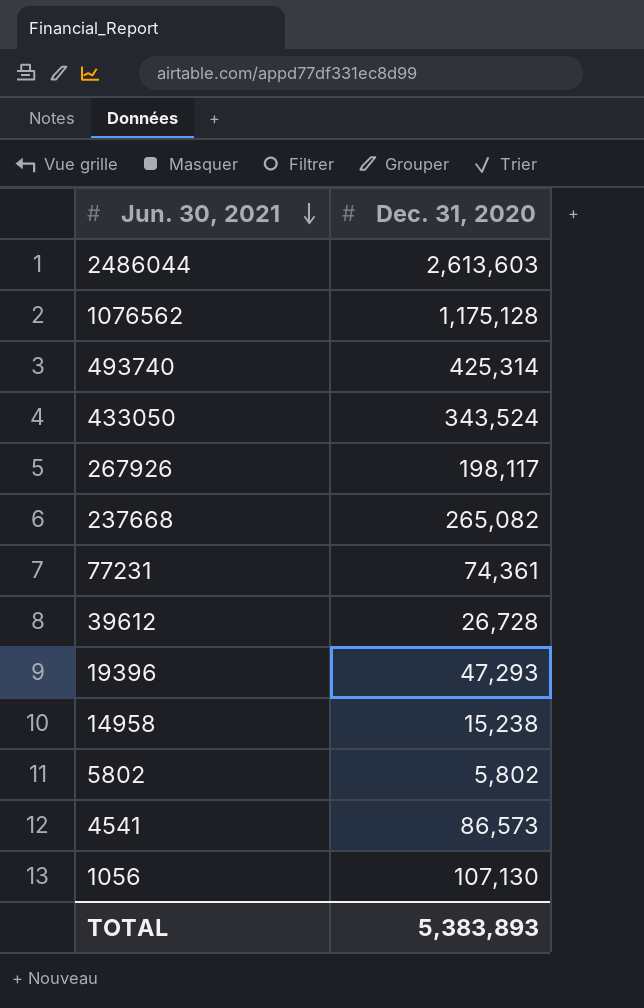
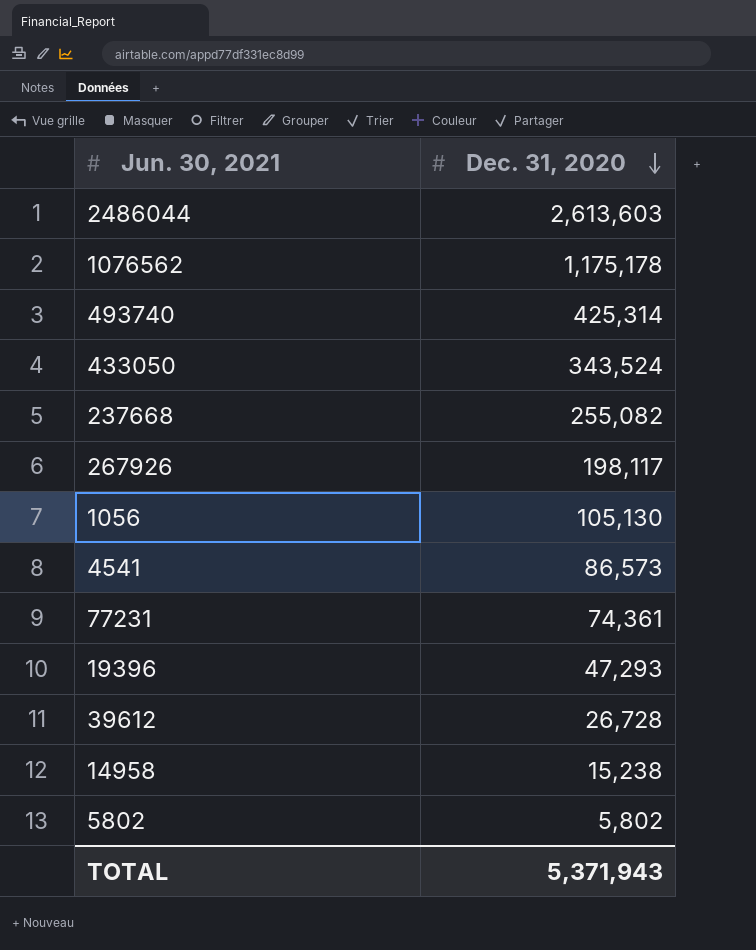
row order: Jun. 30, 2021 descending -> Dec. 31, 2020 descending
1076562 | Dec. 31, 2020: 1,175,128 -> 1,175,178
237668 | Dec. 31, 2020: 265,082 -> 255,082
1056 | Dec. 31, 2020: 107,130 -> 105,130
TOTAL | Dec. 31, 2020: 5,383,893 -> 5,371,943

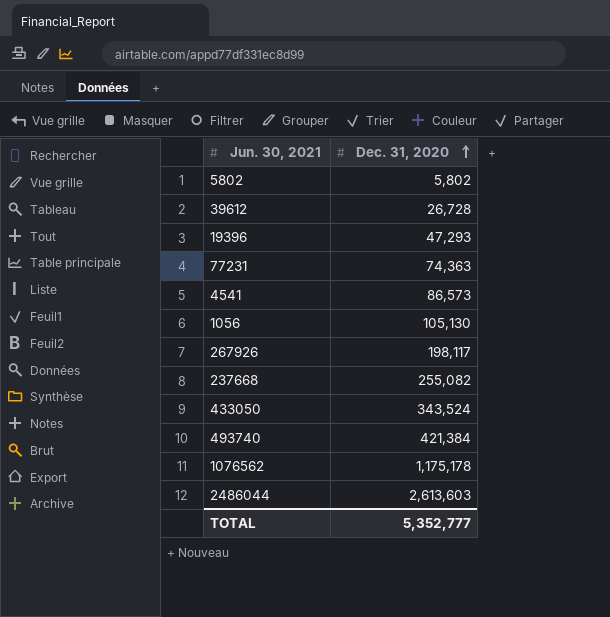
row order: Dec. 31, 2020 descending -> Dec. 31, 2020 ascending
row 14958: 15,238 -> none
77231 | Dec. 31, 2020: 74,361 -> 74,363
493740 | Dec. 31, 2020: 425,314 -> 421,384
TOTAL | Dec. 31, 2020: 5,371,943 -> 5,352,777

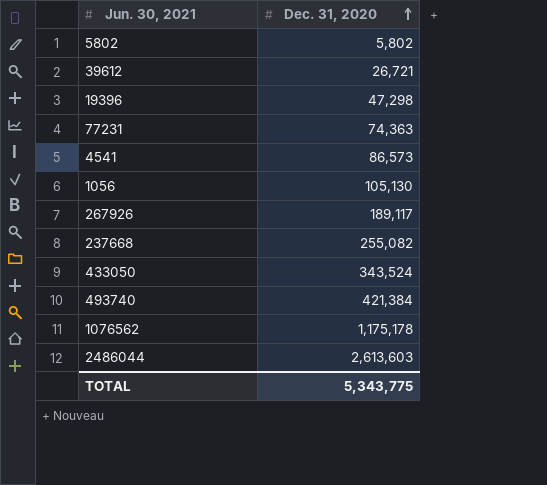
39612 | Dec. 31, 2020: 26,728 -> 26,721
19396 | Dec. 31, 2020: 47,293 -> 47,298
267926 | Dec. 31, 2020: 198,117 -> 189,117
TOTAL | Dec. 31, 2020: 5,352,777 -> 5,343,775

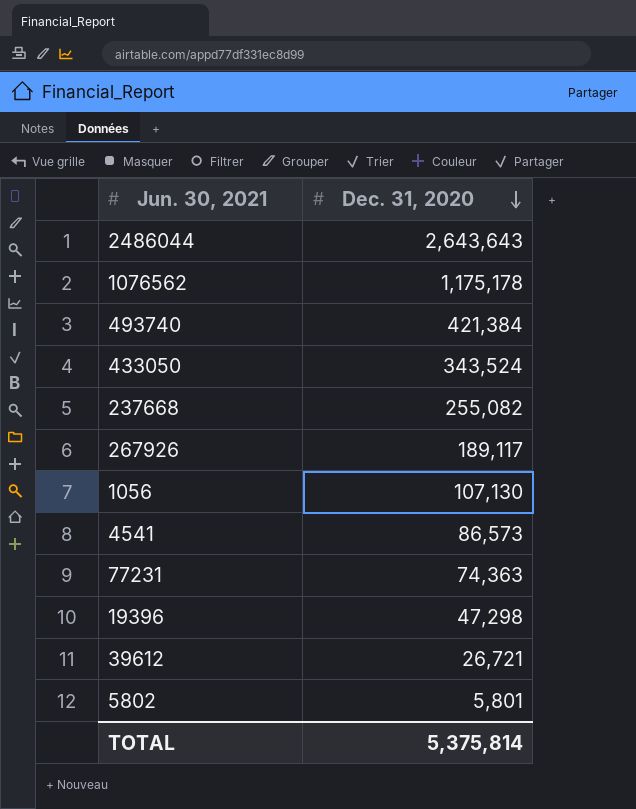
row order: Dec. 31, 2020 ascending -> Dec. 31, 2020 descending
2486044 | Dec. 31, 2020: 2,613,603 -> 2,643,643
1056 | Dec. 31, 2020: 105,130 -> 107,130
5802 | Dec. 31, 2020: 5,802 -> 5,801
TOTAL | Dec. 31, 2020: 5,343,775 -> 5,375,814

